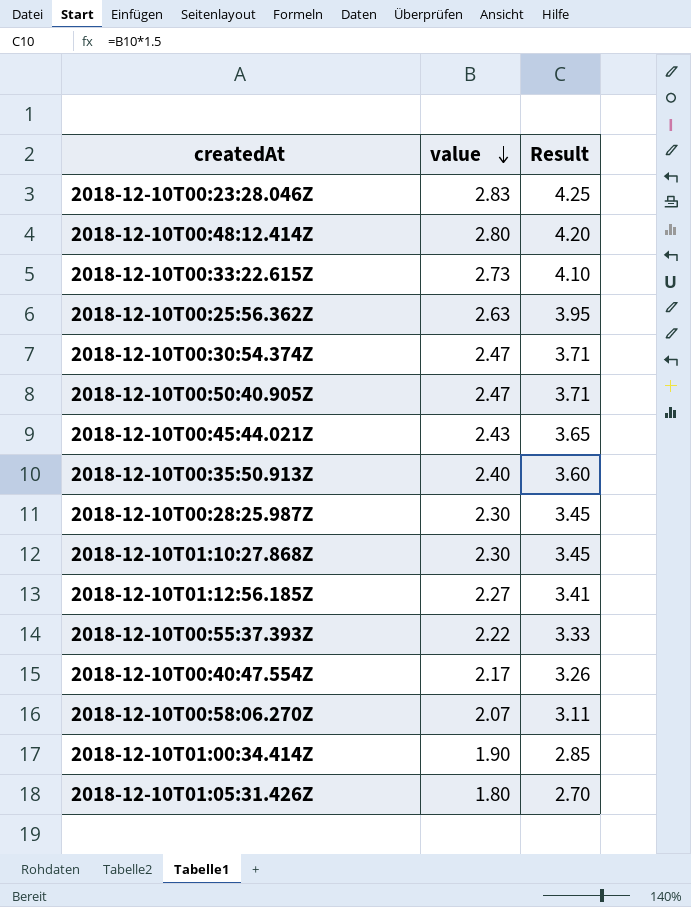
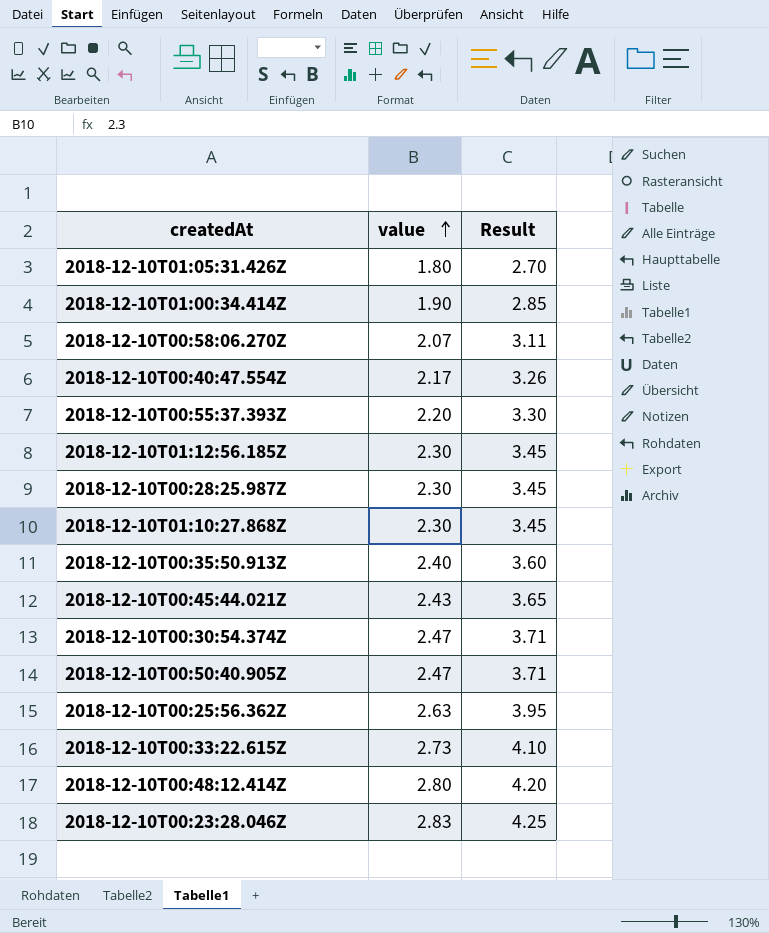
row order: value descending -> value ascending
2018-12-10T00:55:37.393Z | value: 2.22 -> 2.20
2018-12-10T00:55:37.393Z | Result: 3.33 -> 3.30
2018-12-10T01:12:56.185Z | value: 2.27 -> 2.30
2018-12-10T01:12:56.185Z | Result: 3.41 -> 3.45

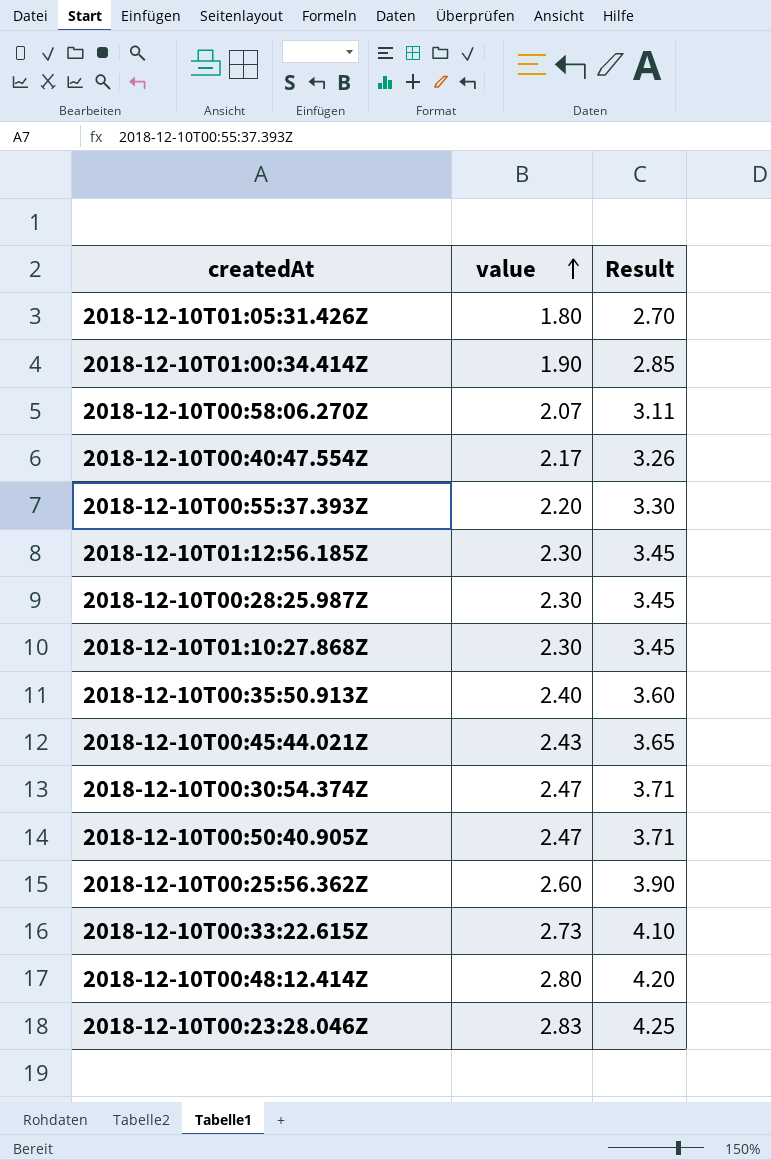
2018-12-10T00:25:56.362Z | value: 2.63 -> 2.60
2018-12-10T00:25:56.362Z | Result: 3.95 -> 3.90

